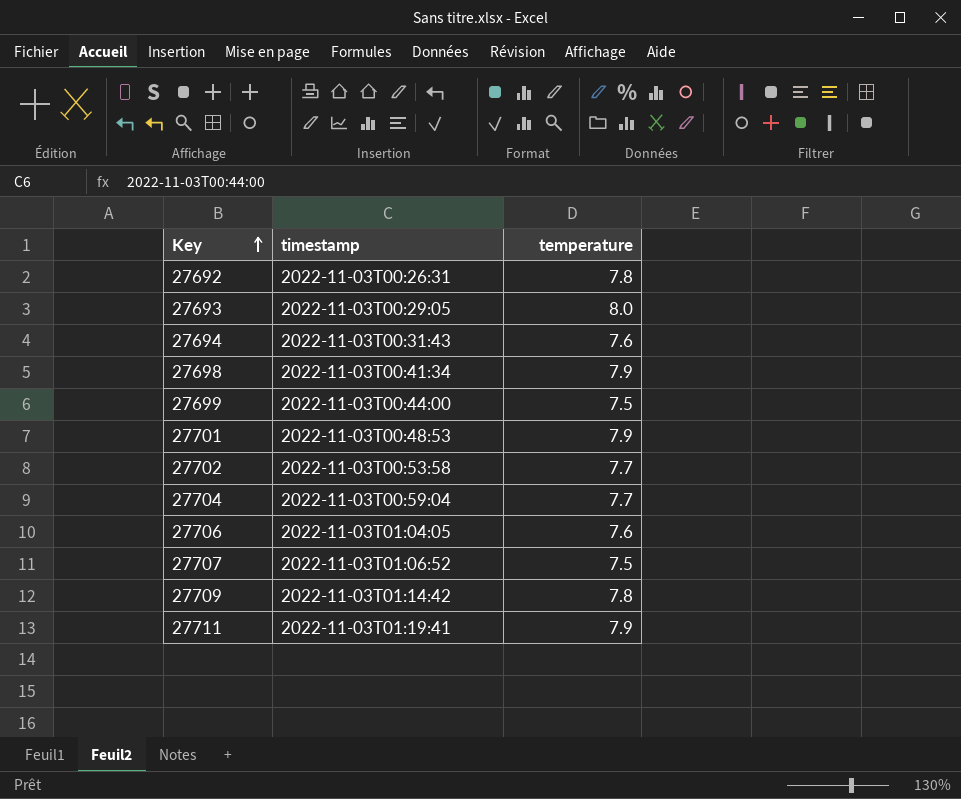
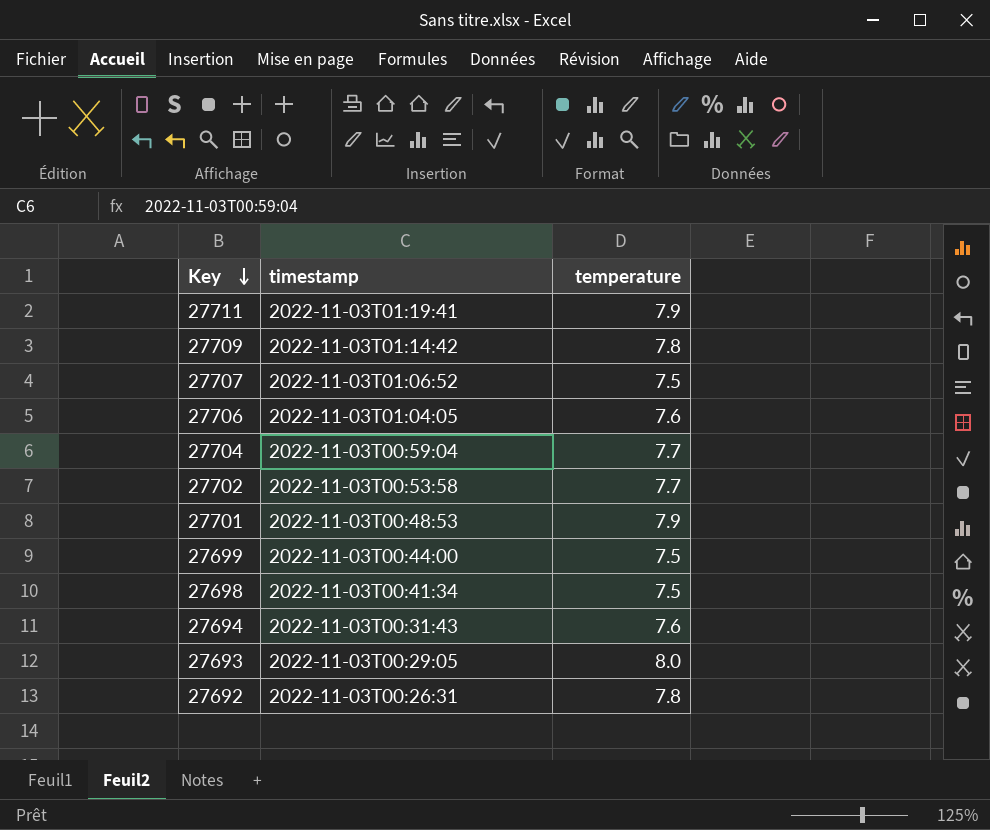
row order: Key ascending -> Key descending
27698 | temperature: 7.9 -> 7.5

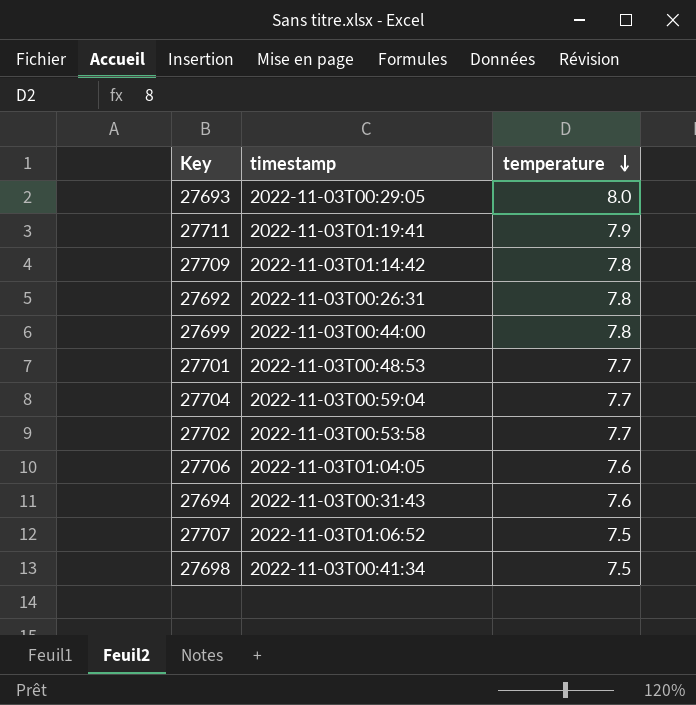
row order: Key descending -> temperature descending
27699 | temperature: 7.5 -> 7.8
27701 | temperature: 7.9 -> 7.7

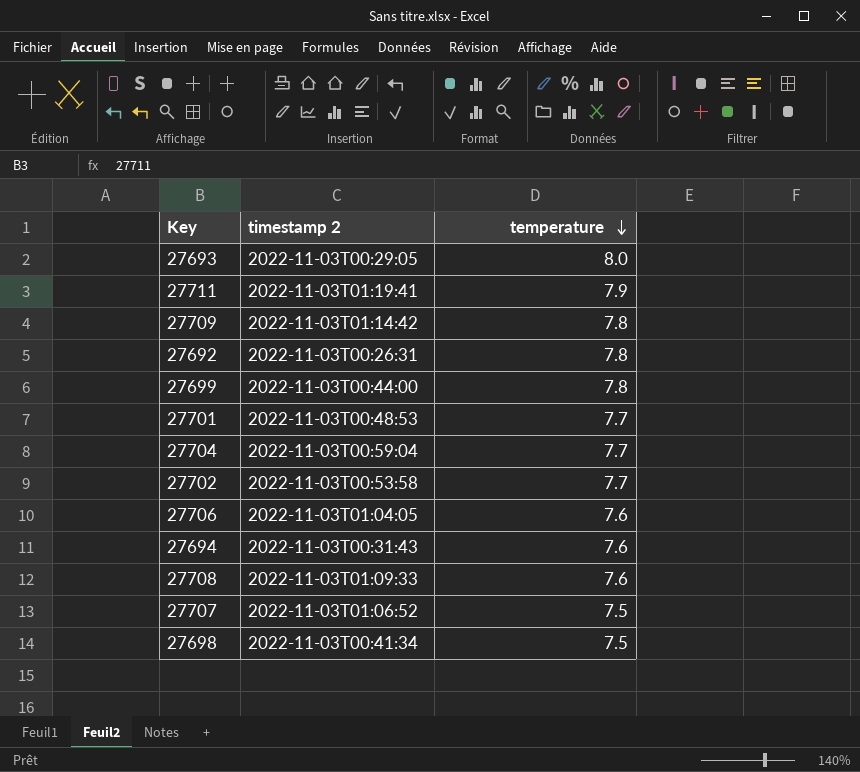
column name: timestamp -> timestamp 2
row 27708: none -> 2022-11-03T01:09:33 | 7.6

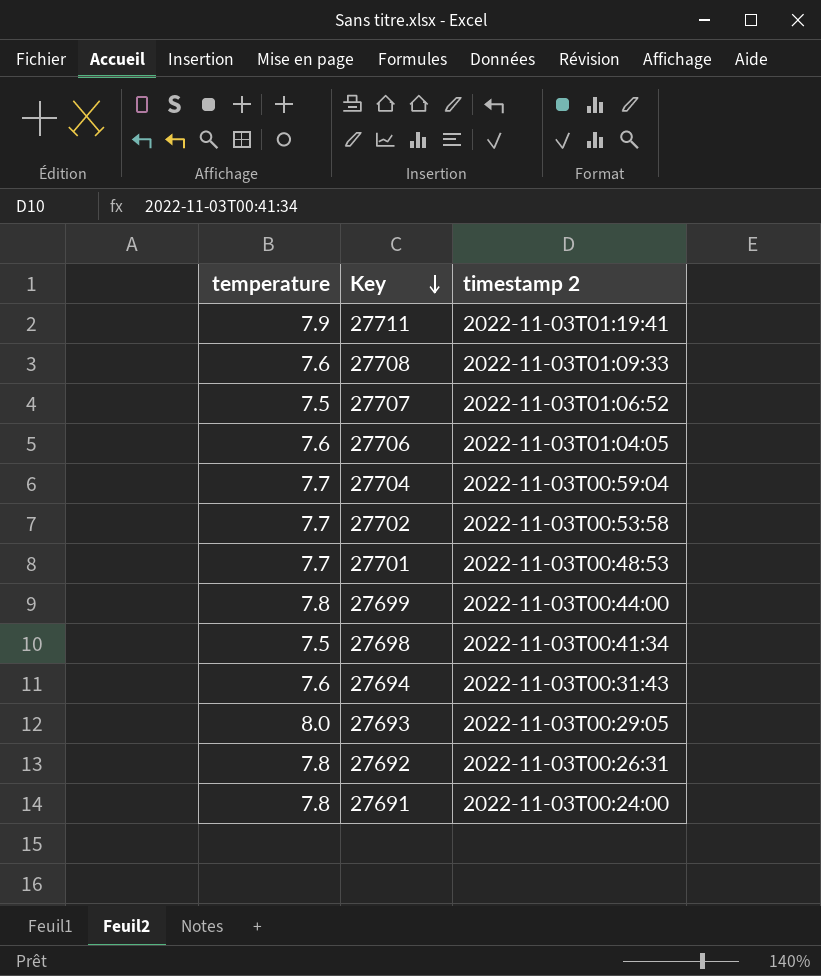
row order: temperature descending -> Key descending
column temperature | position: 3 -> 1
row 27709: 2022-11-03T01:14:42 | 7.8 -> none
row 27691: none -> 7.8 | 2022-11-03T00:24:00

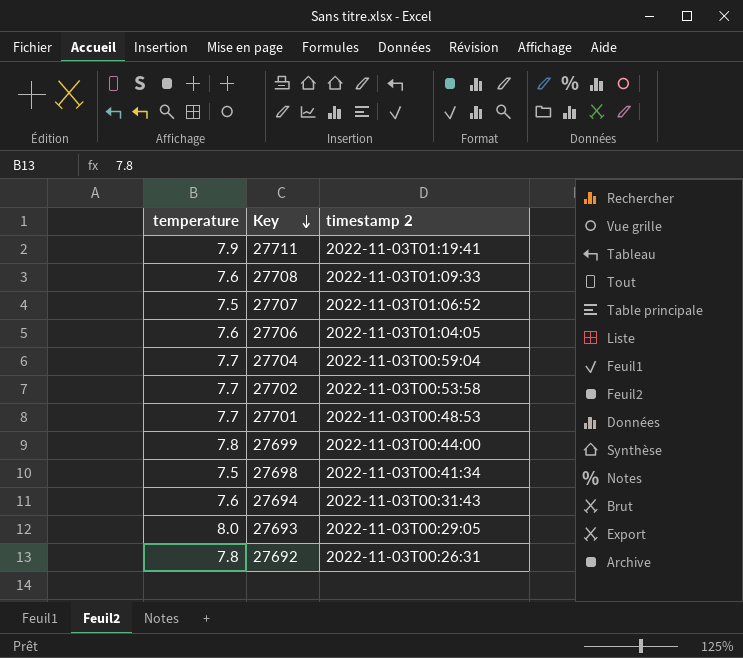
row 27691: 7.8 | 2022-11-03T00:24:00 -> none

